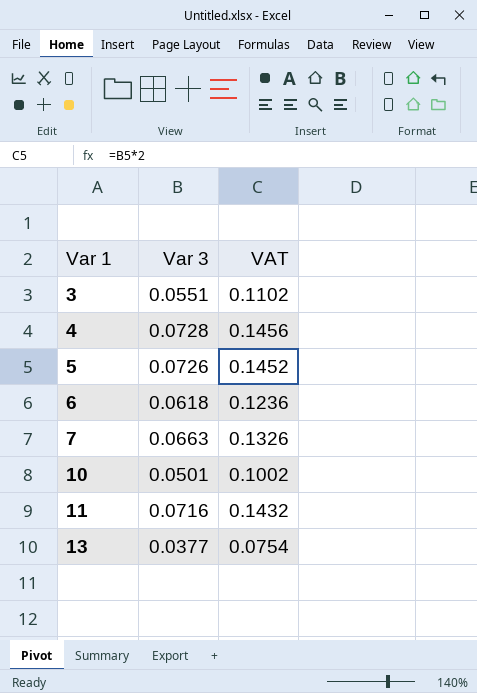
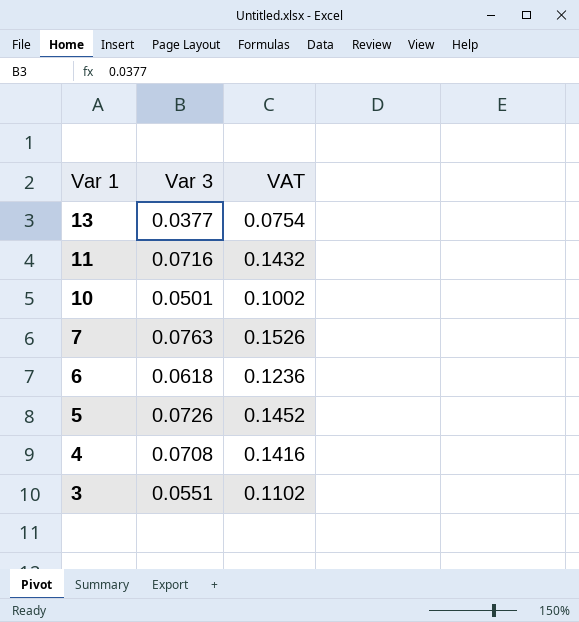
row order: Var 1 ascending -> Var 1 descending
7 | Var 3: 0.0663 -> 0.0763
7 | VAT: 0.1326 -> 0.1526
4 | Var 3: 0.0728 -> 0.0708
4 | VAT: 0.1456 -> 0.1416

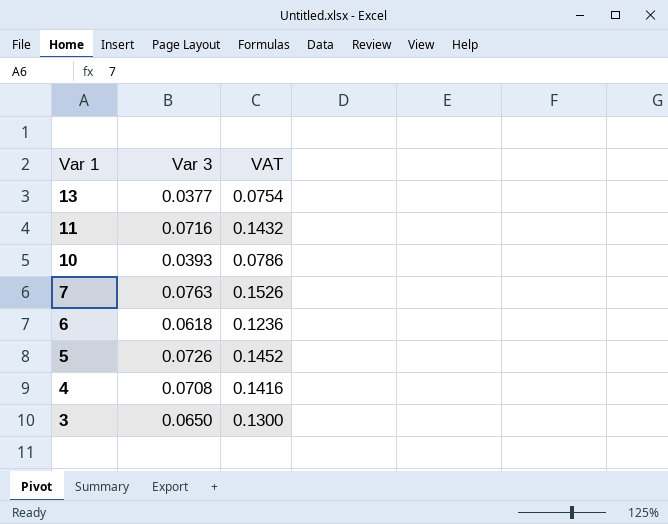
10 | Var 3: 0.0501 -> 0.0393
10 | VAT: 0.1002 -> 0.0786
3 | Var 3: 0.0551 -> 0.0650
3 | VAT: 0.1102 -> 0.1300

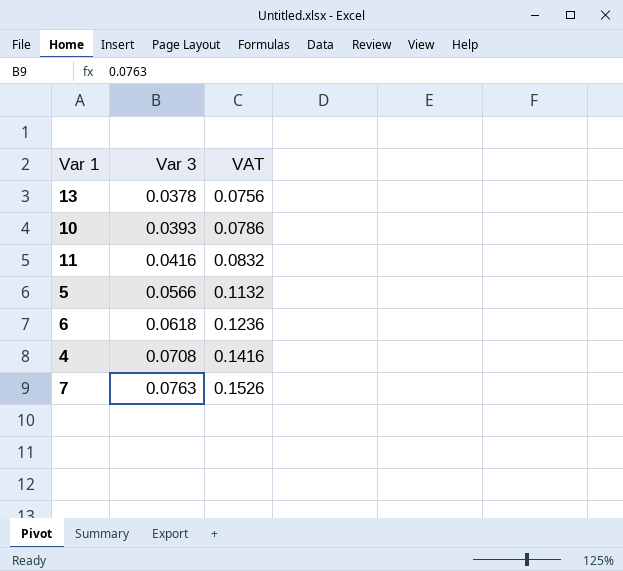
row order: Var 1 descending -> Var 3 ascending
row 3: 0.0650 | 0.1300 -> none
13 | Var 3: 0.0377 -> 0.0378
13 | VAT: 0.0754 -> 0.0756
11 | Var 3: 0.0716 -> 0.0416
11 | VAT: 0.1432 -> 0.0832
5 | Var 3: 0.0726 -> 0.0566
5 | VAT: 0.1452 -> 0.1132

